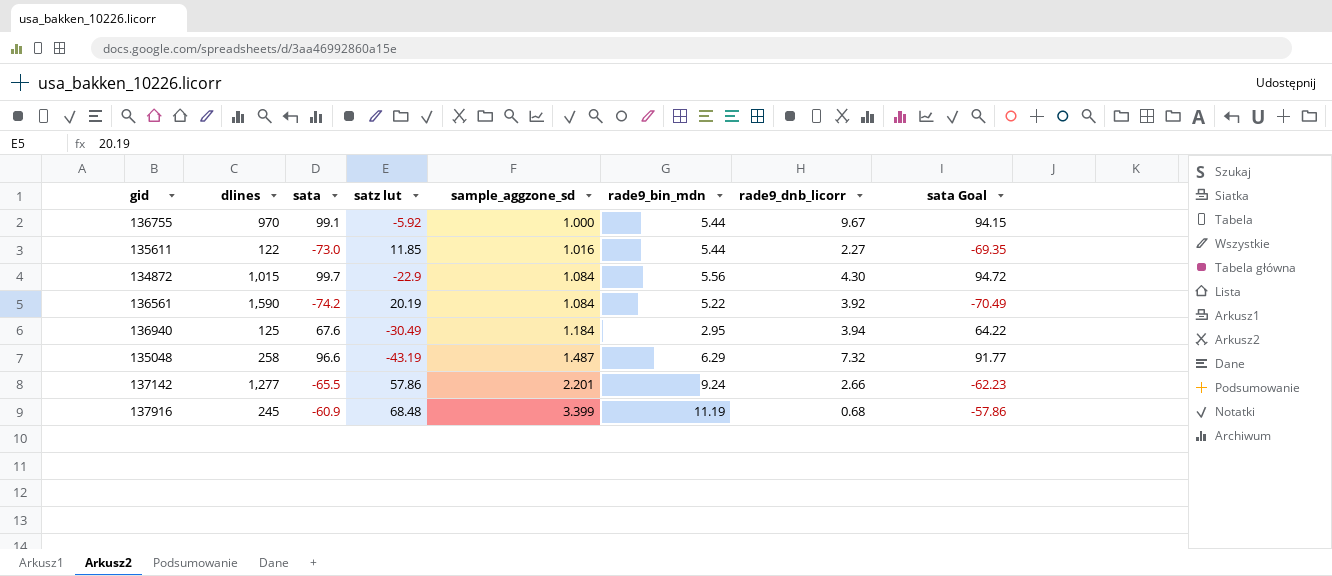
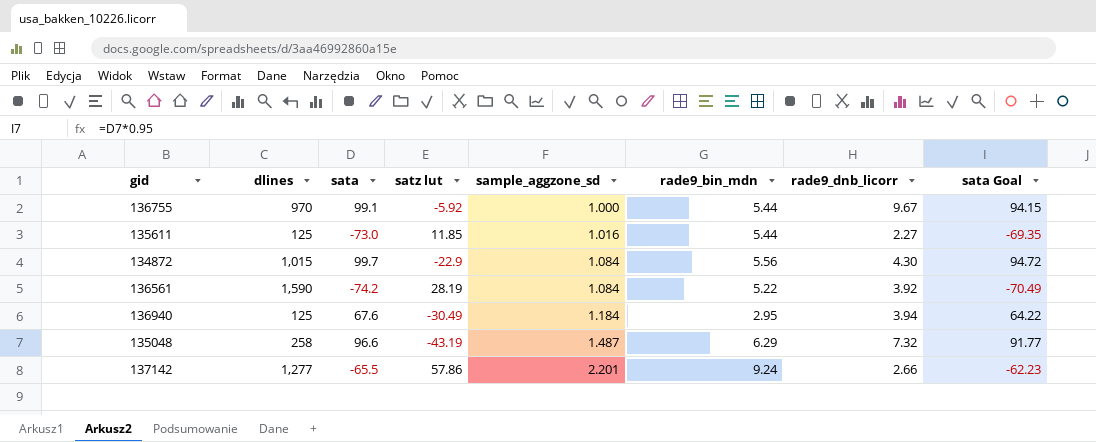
row 137916: 245 | -60.9 | 68.48 | 3.399 | 11.19 | 0.68 | -57.86 -> none
135611 | dlines: 122 -> 125
136561 | satz lut: 20.19 -> 28.19

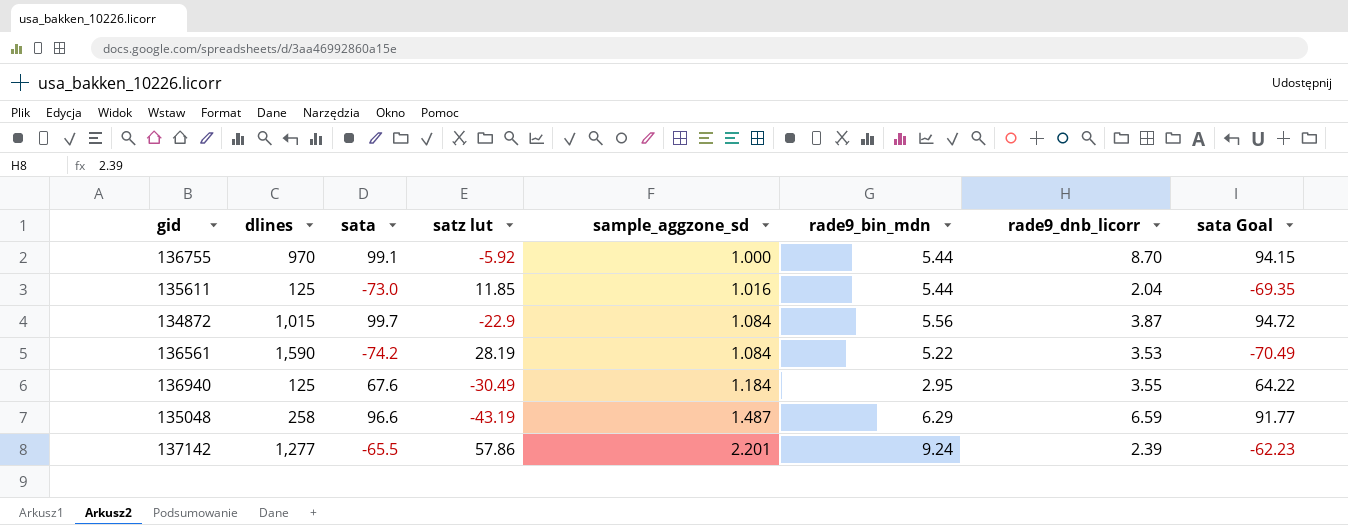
136755 | rade9_dnb_licorr: 9.67 -> 8.70
135611 | rade9_dnb_licorr: 2.27 -> 2.04
134872 | rade9_dnb_licorr: 4.30 -> 3.87
136561 | rade9_dnb_licorr: 3.92 -> 3.53
136940 | rade9_dnb_licorr: 3.94 -> 3.55
135048 | rade9_dnb_licorr: 7.32 -> 6.59
137142 | rade9_dnb_licorr: 2.66 -> 2.39

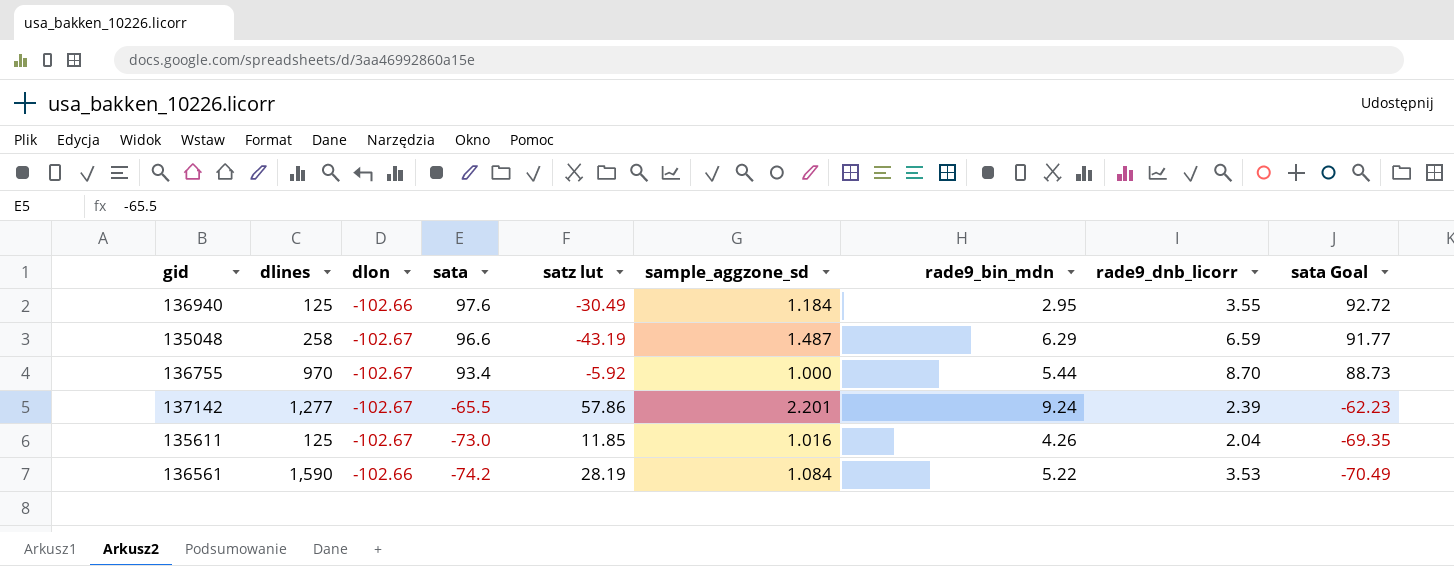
row order: sample_aggzone_sd ascending -> sata descending
column dlon | position: none -> 3
row 134872: 1,015 | 99.7 | -22.9 | 1.084 | 5.56 | 3.87 | 94.72 -> none
136940 | sata: 67.6 -> 97.6
136940 | sata Goal: 64.22 -> 92.72
136755 | sata: 99.1 -> 93.4
136755 | sata Goal: 94.15 -> 88.73
135611 | rade9_bin_mdn: 5.44 -> 4.26

